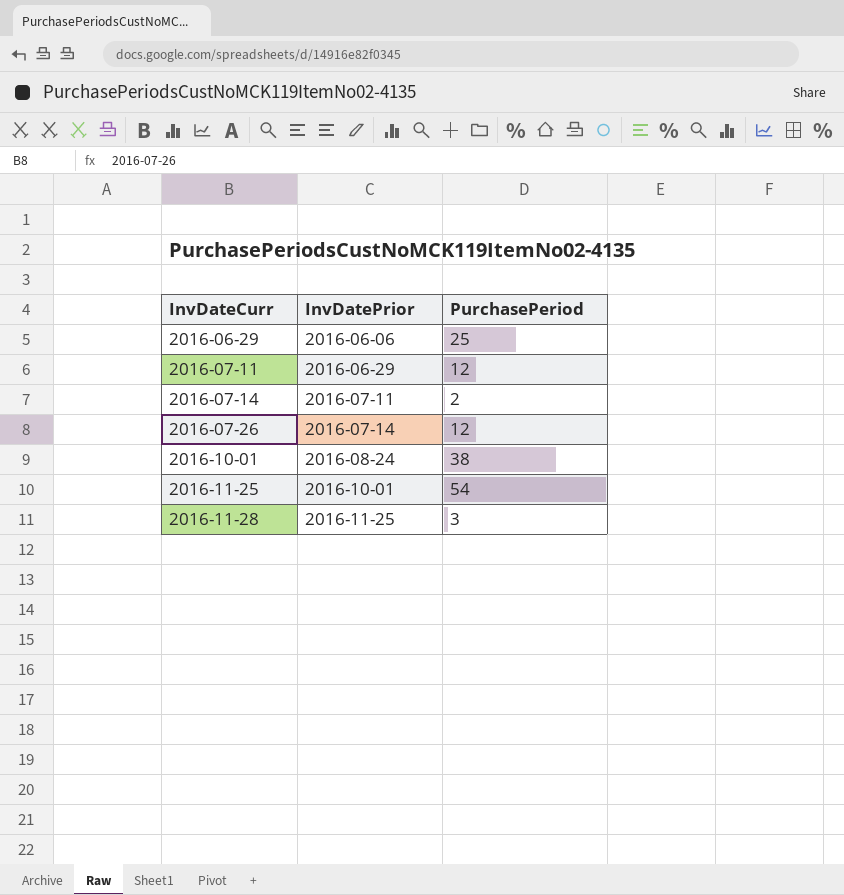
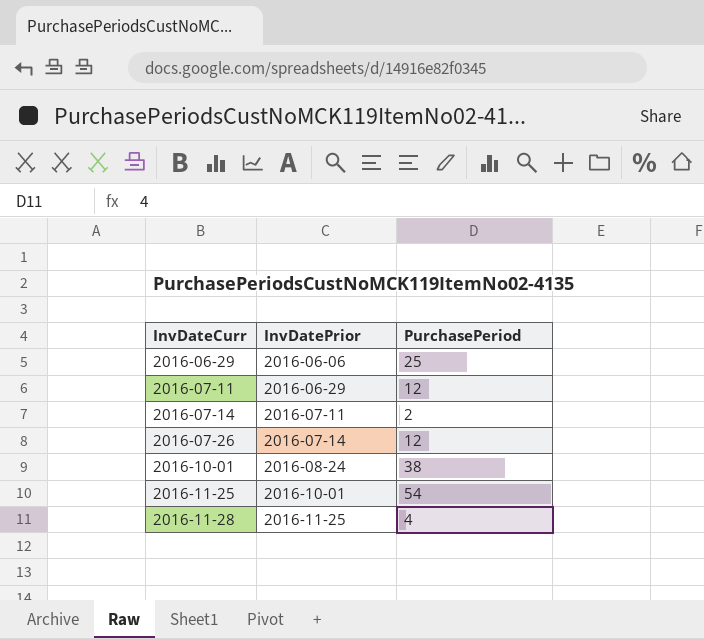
2016-11-28 | PurchasePeriod: 3 -> 4

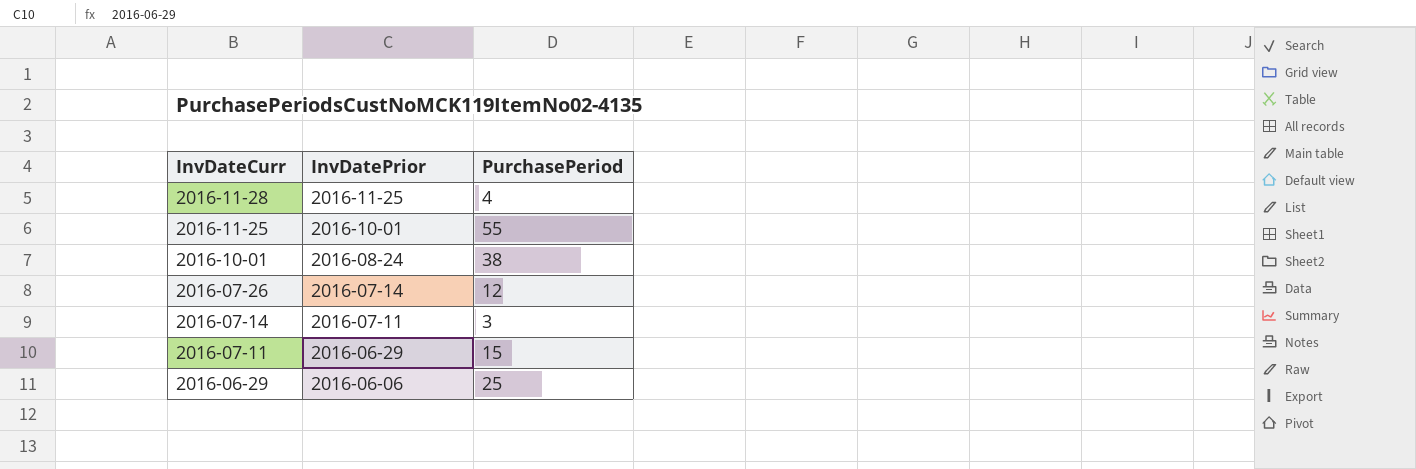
row order: InvDateCurr ascending -> InvDateCurr descending
2016-11-25 | PurchasePeriod: 54 -> 55
2016-07-14 | PurchasePeriod: 2 -> 3
2016-07-11 | PurchasePeriod: 12 -> 15

